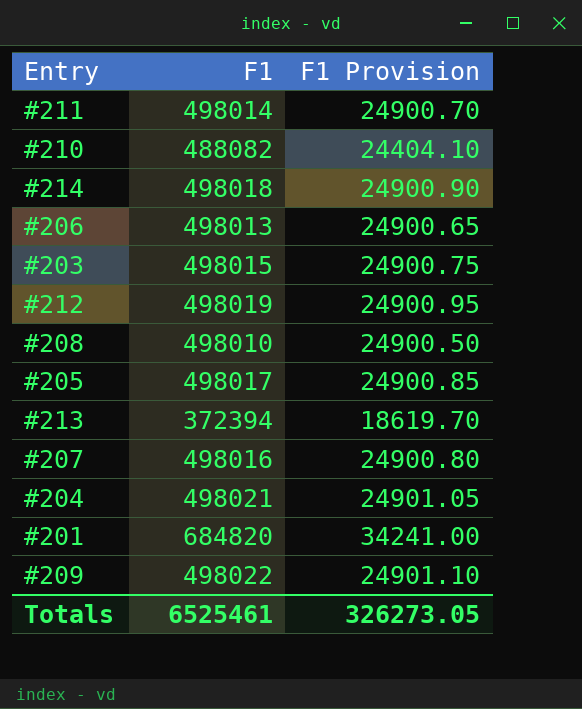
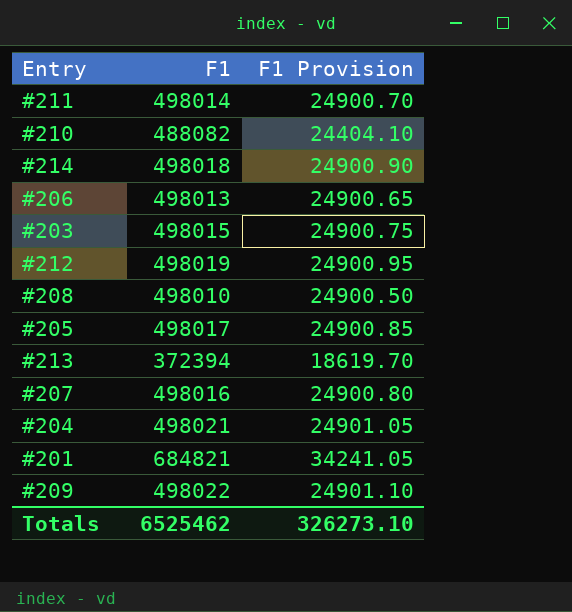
#201 | F1: 684820 -> 684821
#201 | F1 Provision: 34241.00 -> 34241.05
Totals | F1: 6525461 -> 6525462
Totals | F1 Provision: 326273.05 -> 326273.10

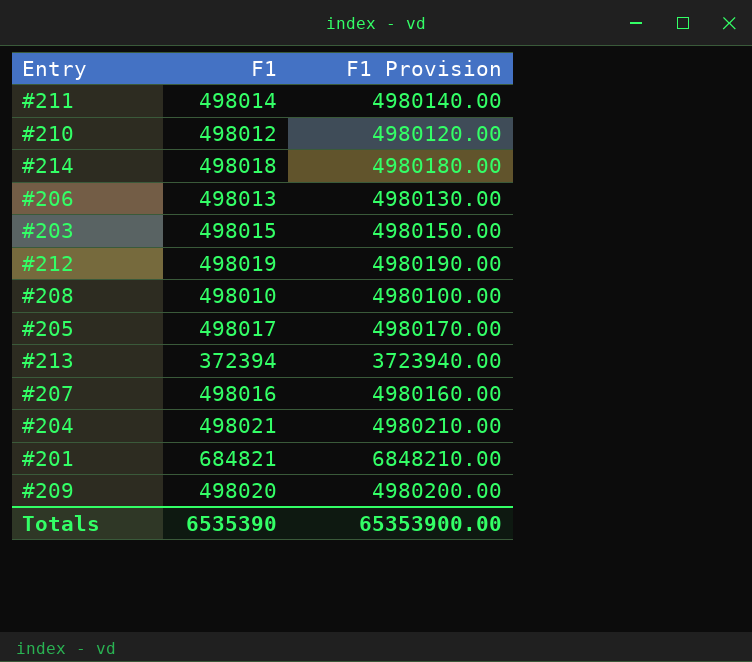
column F1 Provision | formula: [F1] * 0.05 -> [F1] * 10
#210 | F1: 488082 -> 498012
#209 | F1: 498022 -> 498020
Totals | F1: 6525462 -> 6535390
Totals | F1 Provision: 326273.10 -> 65353900.00

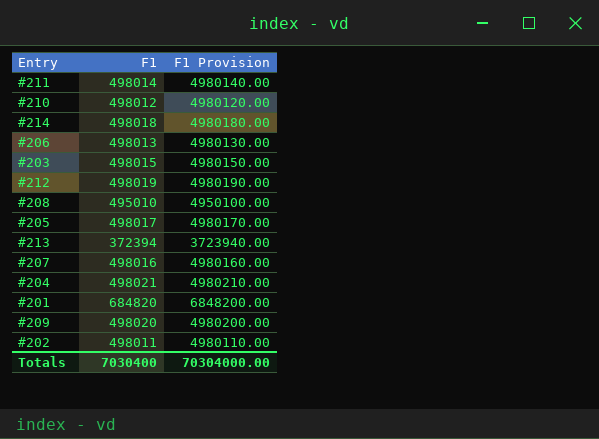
#208 | F1: 498010 -> 495010
#208 | F1 Provision: 4980100.00 -> 4950100.00
#201 | F1: 684821 -> 684820
#201 | F1 Provision: 6848210.00 -> 6848200.00
row #202: none -> 498011 | 4980110.00
Totals | F1: 6535390 -> 7030400
Totals | F1 Provision: 65353900.00 -> 70304000.00

